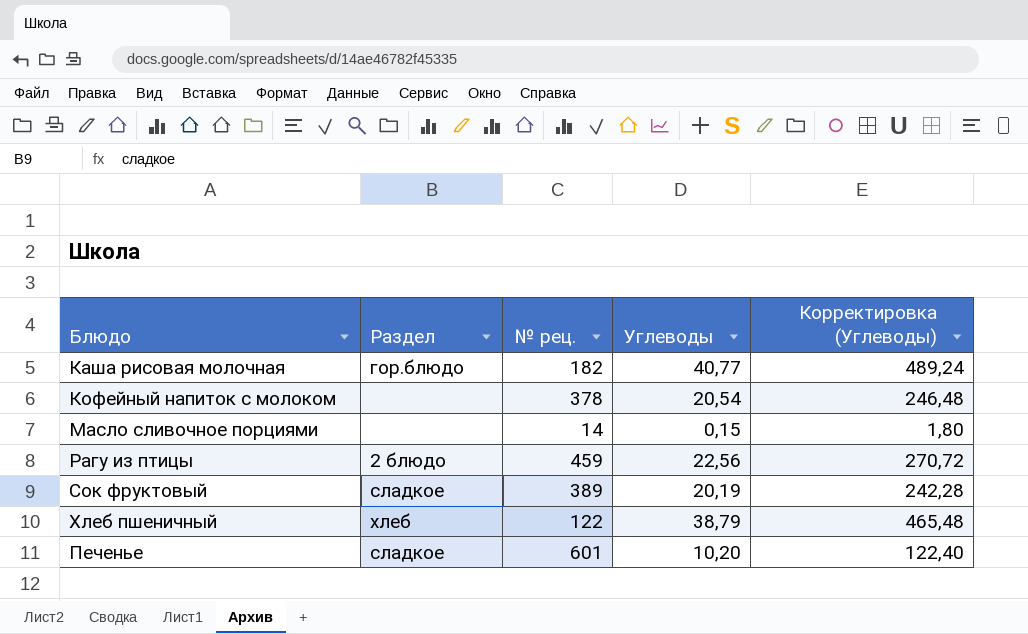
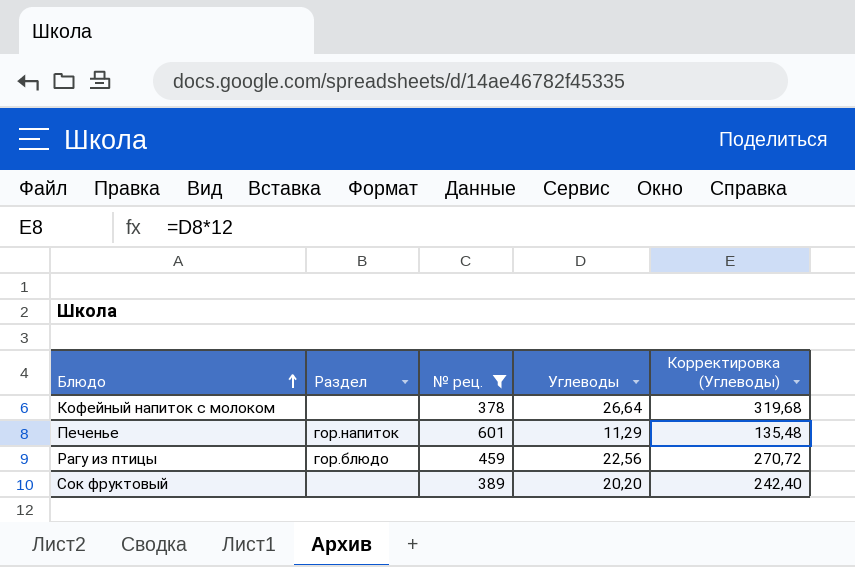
filter: none -> № рец. >= 378
row order: none -> Блюдо ascending
Кофейный напиток с молоком | Углеводы: 20,54 -> 26,64
Кофейный напиток с молоком | Корректировка (Углеводы): 246,48 -> 319,68
Печенье | Раздел: сладкое -> гор.напиток
Печенье | Углеводы: 10,20 -> 11,29
Печенье | Корректировка (Углеводы): 122,40 -> 135,48
Рагу из птицы | Раздел: 2 блюдо -> гор.блюдо
Сок фруктовый | Раздел: сладкое -> none
Сок фруктовый | Углеводы: 20,19 -> 20,20
Сок фруктовый | Корректировка (Углеводы): 242,28 -> 242,40

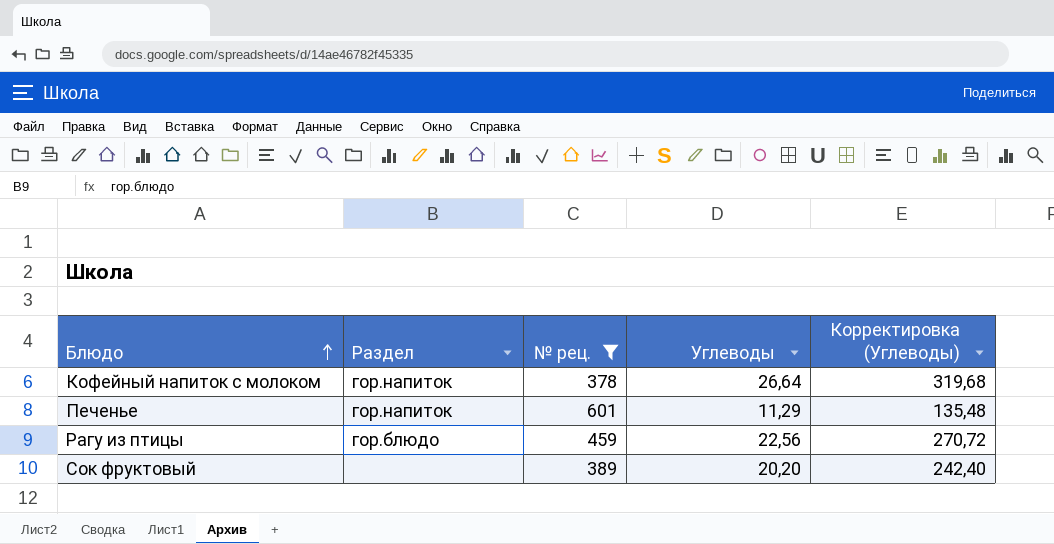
Кофейный напиток с молоком | Раздел: none -> гор.напиток

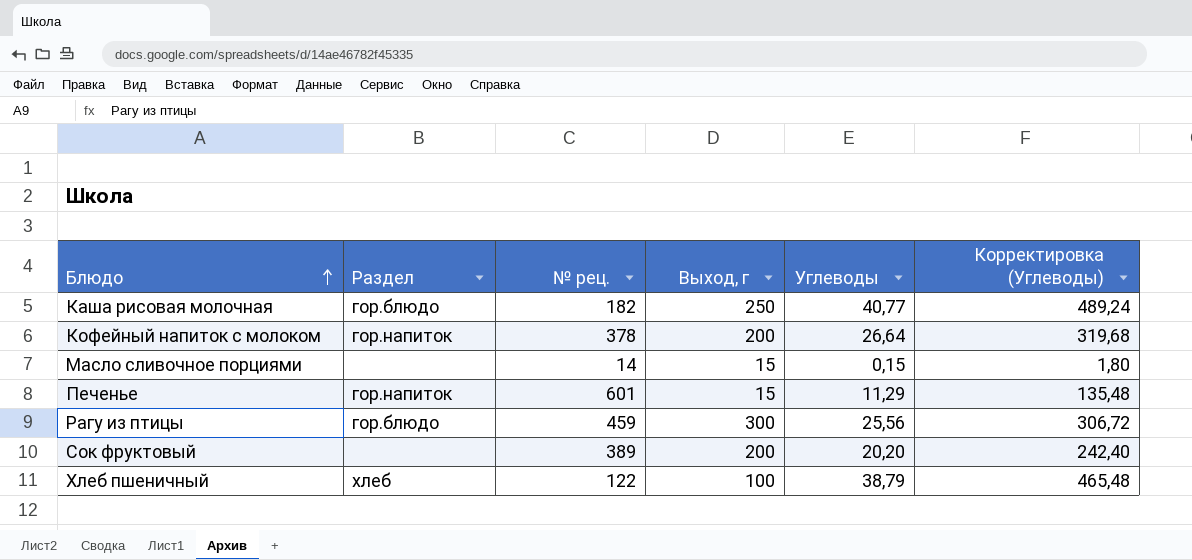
filter: № рец. >= 378 -> none
column Выход, г | position: none -> 4
Рагу из птицы | Углеводы: 22,56 -> 25,56
Рагу из птицы | Корректировка (Углеводы): 270,72 -> 306,72

